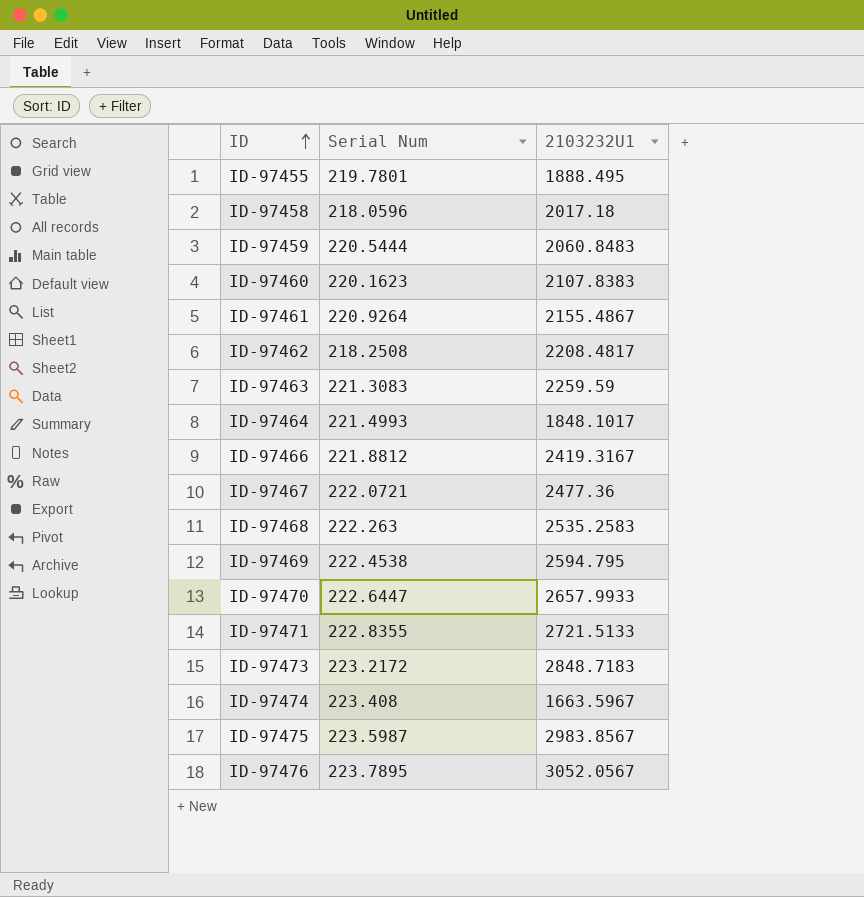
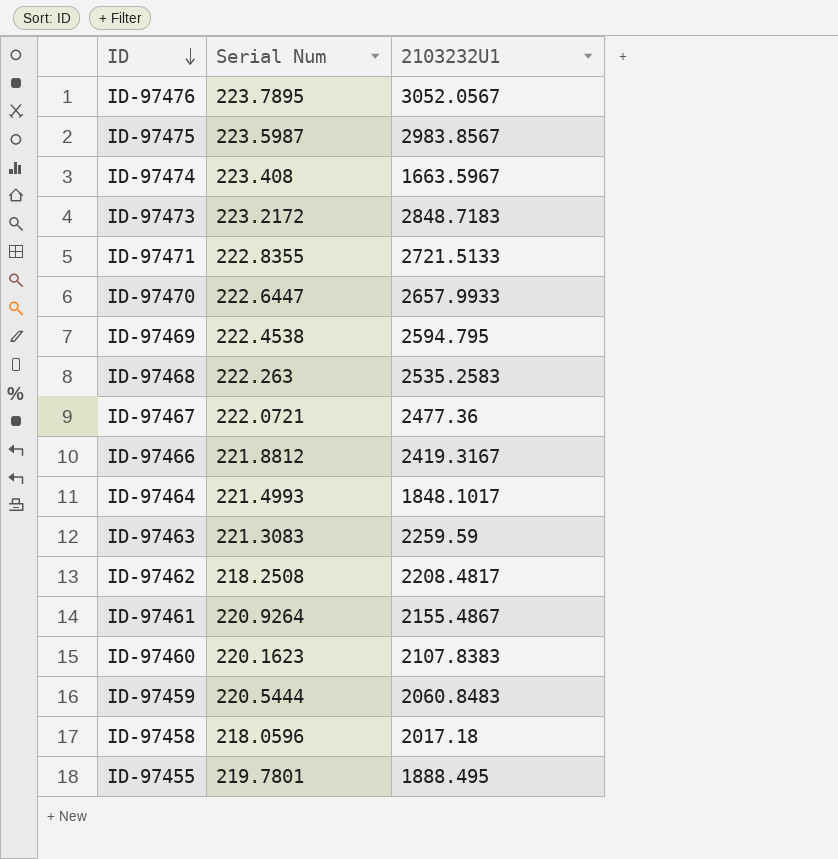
row order: ID ascending -> ID descending

